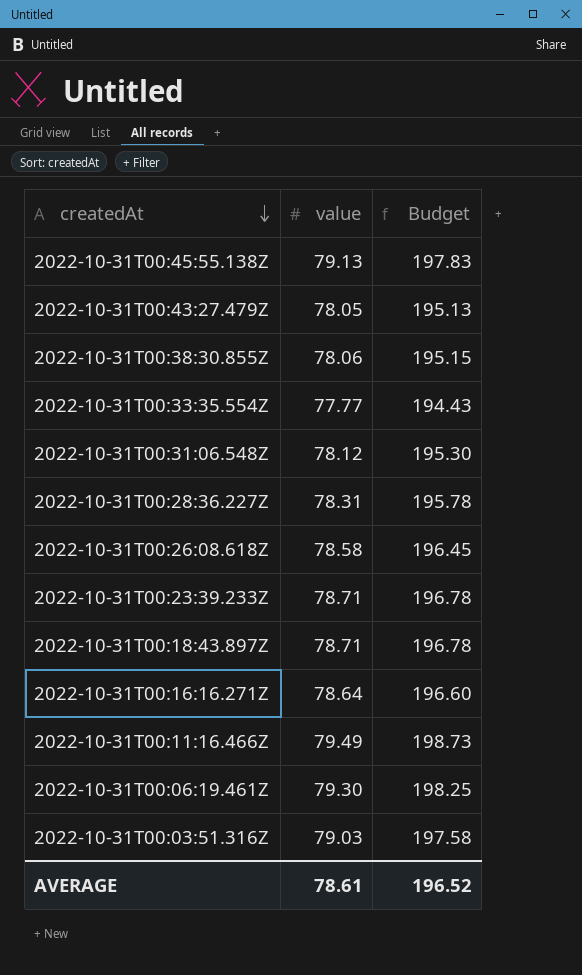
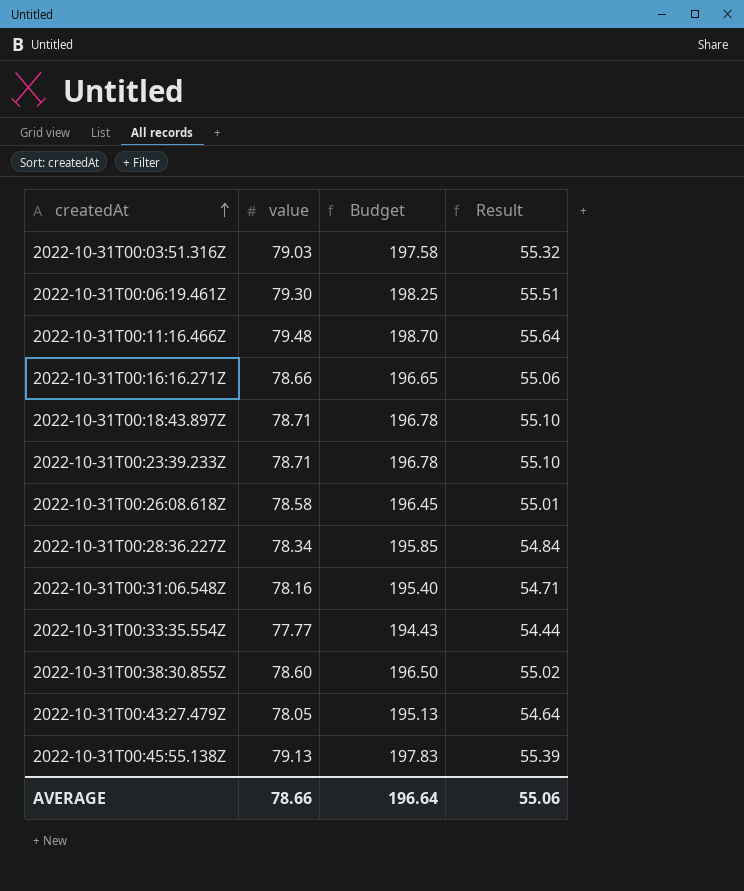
row order: createdAt descending -> createdAt ascending
column Result | formula: none -> [value] * 0.7
2022-10-31T00:11:16.466Z | value: 79.49 -> 79.48
2022-10-31T00:11:16.466Z | Budget: 198.73 -> 198.70
2022-10-31T00:16:16.271Z | value: 78.64 -> 78.66
2022-10-31T00:16:16.271Z | Budget: 196.60 -> 196.65
2022-10-31T00:28:36.227Z | value: 78.31 -> 78.34
2022-10-31T00:28:36.227Z | Budget: 195.78 -> 195.85
2022-10-31T00:31:06.548Z | value: 78.12 -> 78.16
2022-10-31T00:31:06.548Z | Budget: 195.30 -> 195.40
2022-10-31T00:38:30.855Z | value: 78.06 -> 78.60
2022-10-31T00:38:30.855Z | Budget: 195.15 -> 196.50
AVERAGE | value: 78.61 -> 78.66
AVERAGE | Budget: 196.52 -> 196.64

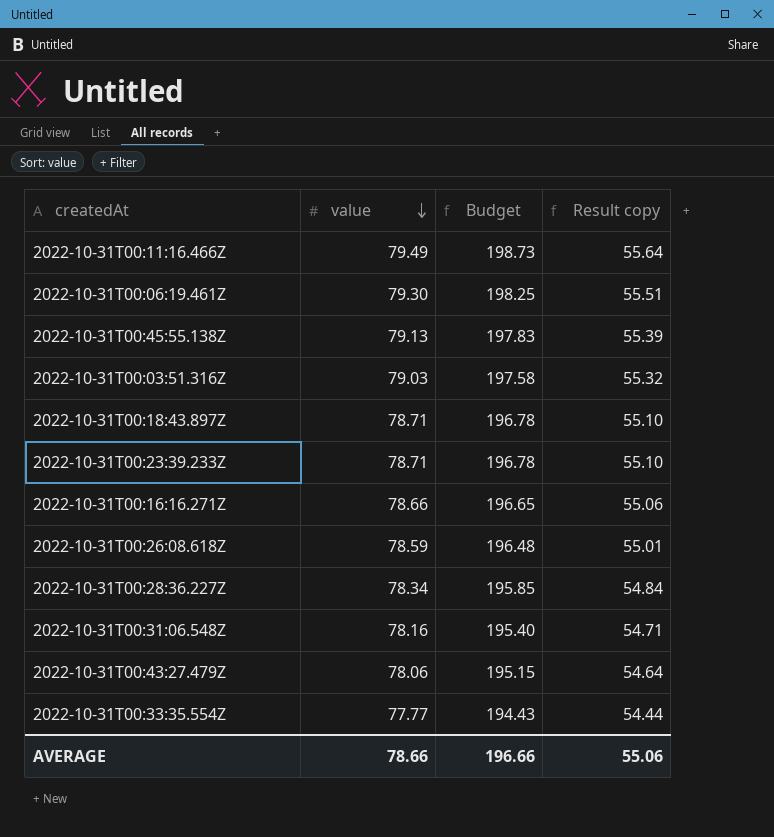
row order: createdAt ascending -> value descending
column name: Result -> Result copy
row 2022-10-31T00:38:30.855Z: 78.60 | 196.50 | 55.02 -> none
2022-10-31T00:11:16.466Z | value: 79.48 -> 79.49
2022-10-31T00:11:16.466Z | Budget: 198.70 -> 198.73
2022-10-31T00:26:08.618Z | value: 78.58 -> 78.59
2022-10-31T00:26:08.618Z | Budget: 196.45 -> 196.48
2022-10-31T00:43:27.479Z | value: 78.05 -> 78.06
2022-10-31T00:43:27.479Z | Budget: 195.13 -> 195.15
AVERAGE | Budget: 196.64 -> 196.66

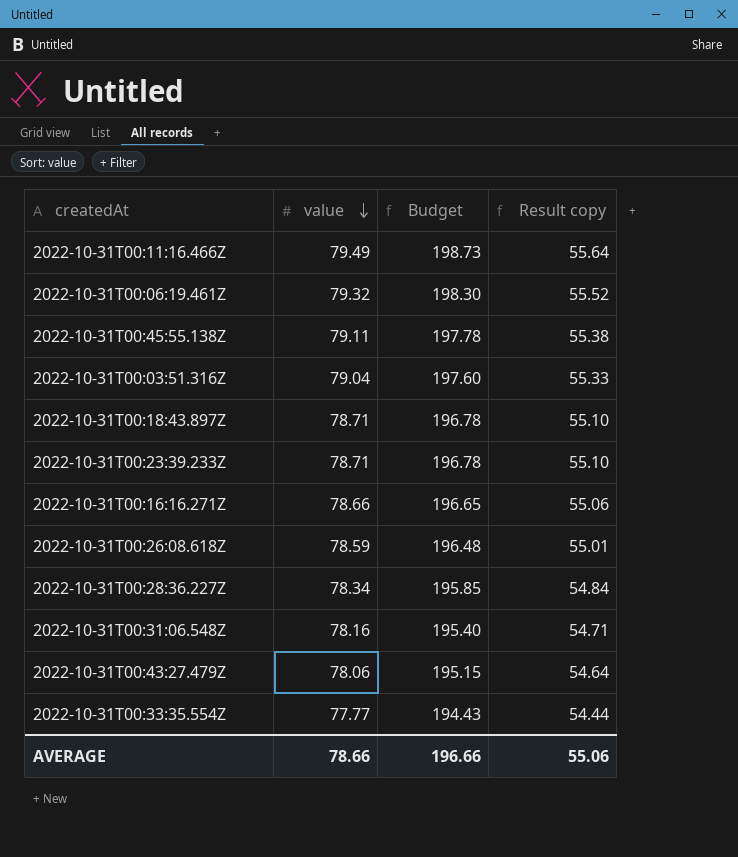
2022-10-31T00:06:19.461Z | value: 79.30 -> 79.32
2022-10-31T00:06:19.461Z | Budget: 198.25 -> 198.30
2022-10-31T00:06:19.461Z | Result copy: 55.51 -> 55.52
2022-10-31T00:45:55.138Z | value: 79.13 -> 79.11
2022-10-31T00:45:55.138Z | Budget: 197.83 -> 197.78
2022-10-31T00:45:55.138Z | Result copy: 55.39 -> 55.38
2022-10-31T00:03:51.316Z | value: 79.03 -> 79.04
2022-10-31T00:03:51.316Z | Budget: 197.58 -> 197.60
2022-10-31T00:03:51.316Z | Result copy: 55.32 -> 55.33

